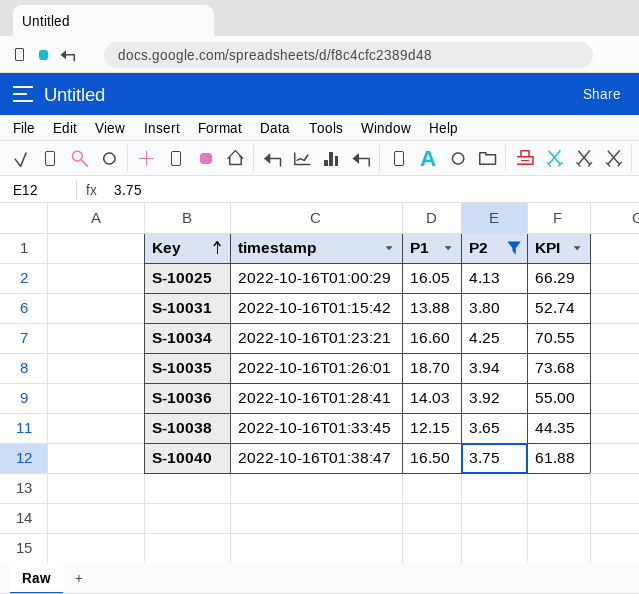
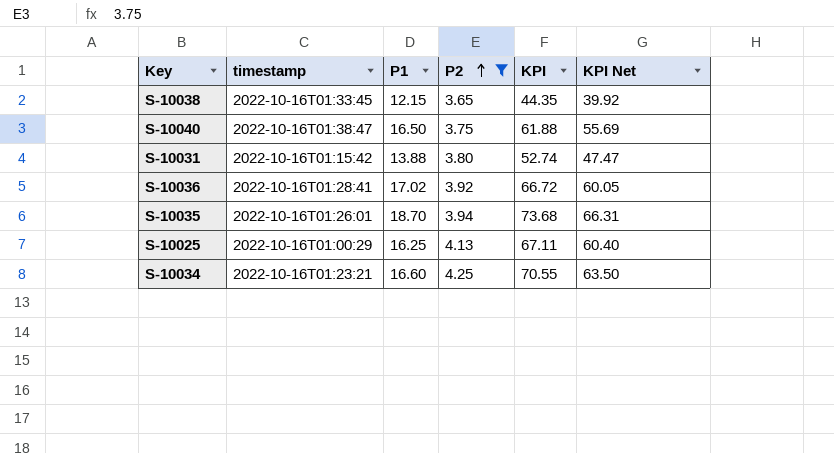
row order: Key ascending -> P2 ascending
column KPI Net | formula: none -> [KPI] * 0.9
S-10036 | P1: 14.03 -> 17.02
S-10036 | KPI: 55.00 -> 66.72
S-10025 | P1: 16.05 -> 16.25
S-10025 | KPI: 66.29 -> 67.11

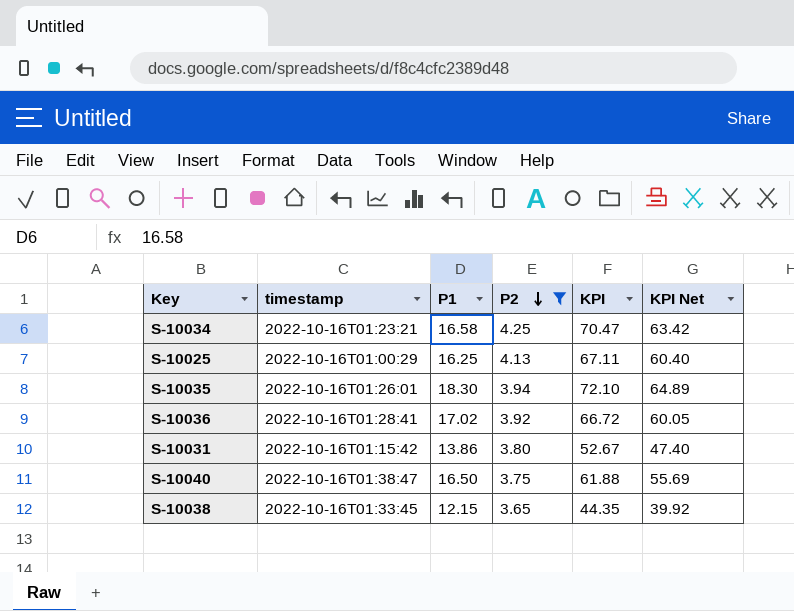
row order: P2 ascending -> P2 descending
S-10034 | P1: 16.60 -> 16.58
S-10034 | KPI: 70.55 -> 70.47
S-10034 | KPI Net: 63.50 -> 63.42
S-10035 | P1: 18.70 -> 18.30
S-10035 | KPI: 73.68 -> 72.10
S-10035 | KPI Net: 66.31 -> 64.89
S-10031 | P1: 13.88 -> 13.86
S-10031 | KPI: 52.74 -> 52.67
S-10031 | KPI Net: 47.47 -> 47.40

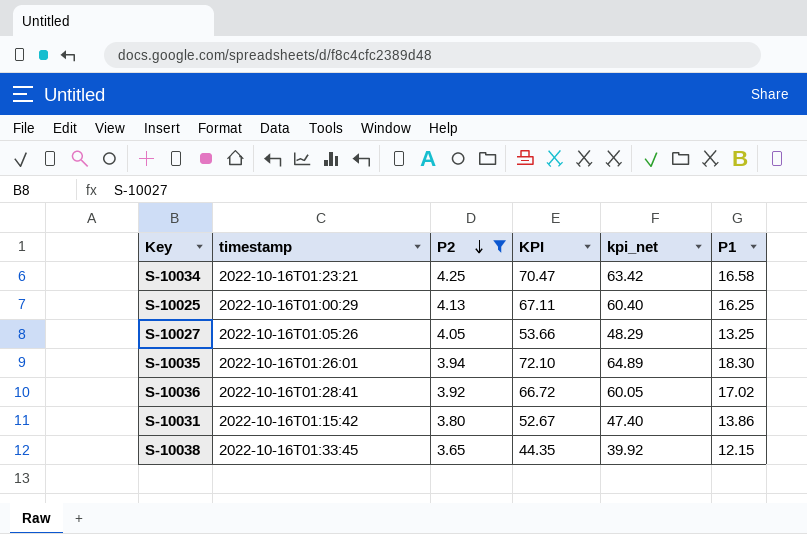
column name: KPI Net -> kpi_net
column P1 | position: 3 -> 6
row S-10040: 2022-10-16T01:38:47 | 16.50 | 3.75 | 61.88 | 55.69 -> none
row S-10027: none -> 2022-10-16T01:05:26 | 4.05 | 53.66 | 48.29 | 13.25

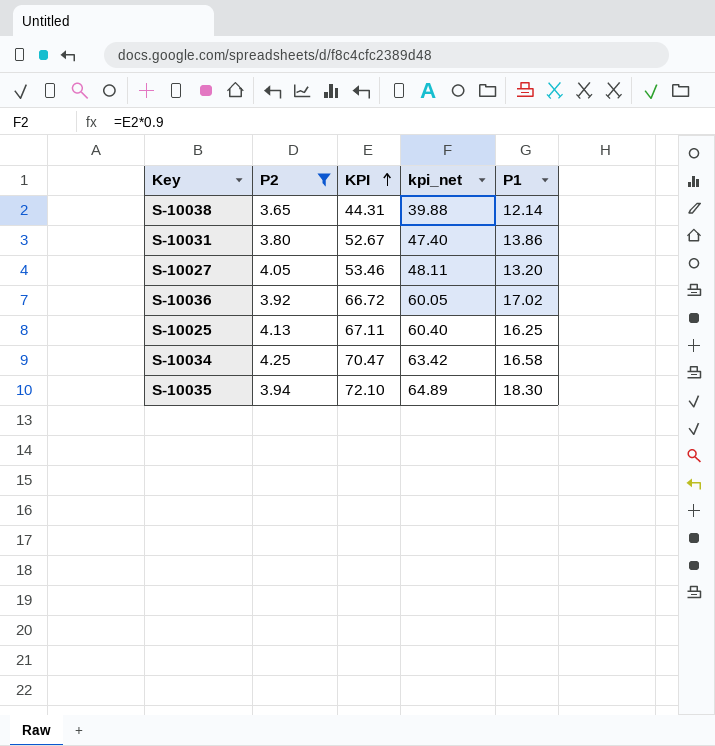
row order: P2 descending -> KPI ascending
column timestamp | position: 2 -> none
S-10038 | KPI: 44.35 -> 44.31
S-10038 | kpi_net: 39.92 -> 39.88
S-10038 | P1: 12.15 -> 12.14
S-10027 | KPI: 53.66 -> 53.46
S-10027 | kpi_net: 48.29 -> 48.11
S-10027 | P1: 13.25 -> 13.20

